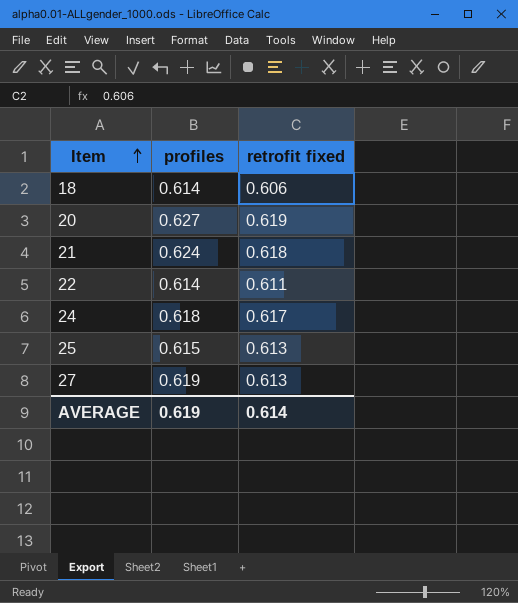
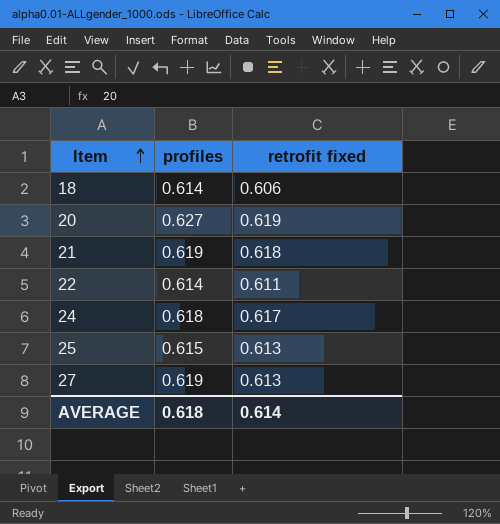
21 | profiles: 0.624 -> 0.619
AVERAGE | profiles: 0.619 -> 0.618

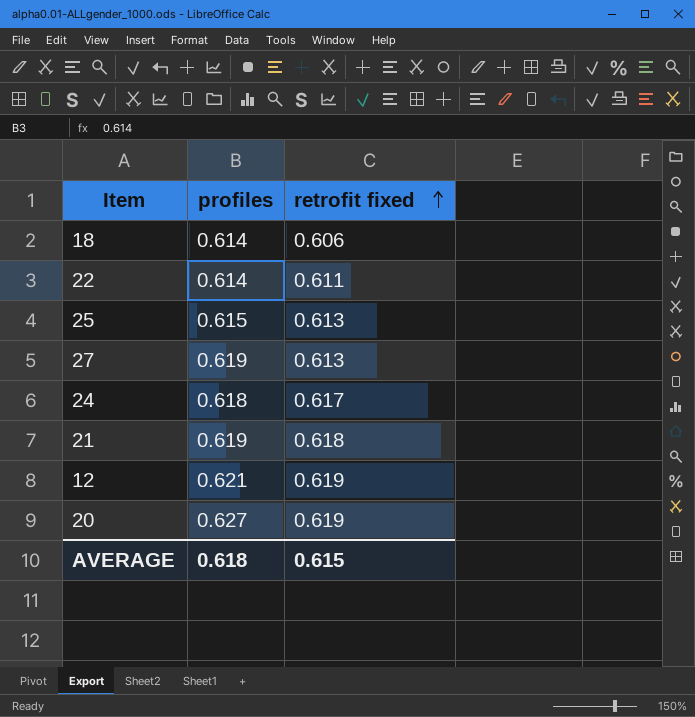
row order: Item ascending -> retrofit fixed ascending
row 12: none -> 0.621 | 0.619
AVERAGE | retrofit fixed: 0.614 -> 0.615

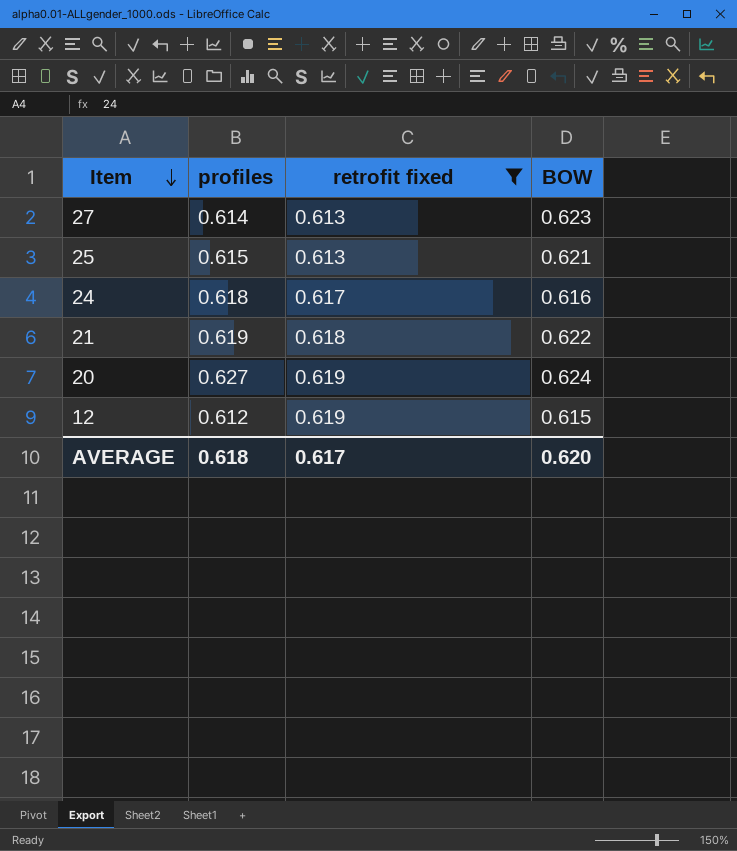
filter: none -> retrofit fixed >= 0.613
row order: retrofit fixed ascending -> Item descending
column BOW | position: none -> 4
27 | profiles: 0.619 -> 0.614
12 | profiles: 0.621 -> 0.612
AVERAGE | retrofit fixed: 0.615 -> 0.617

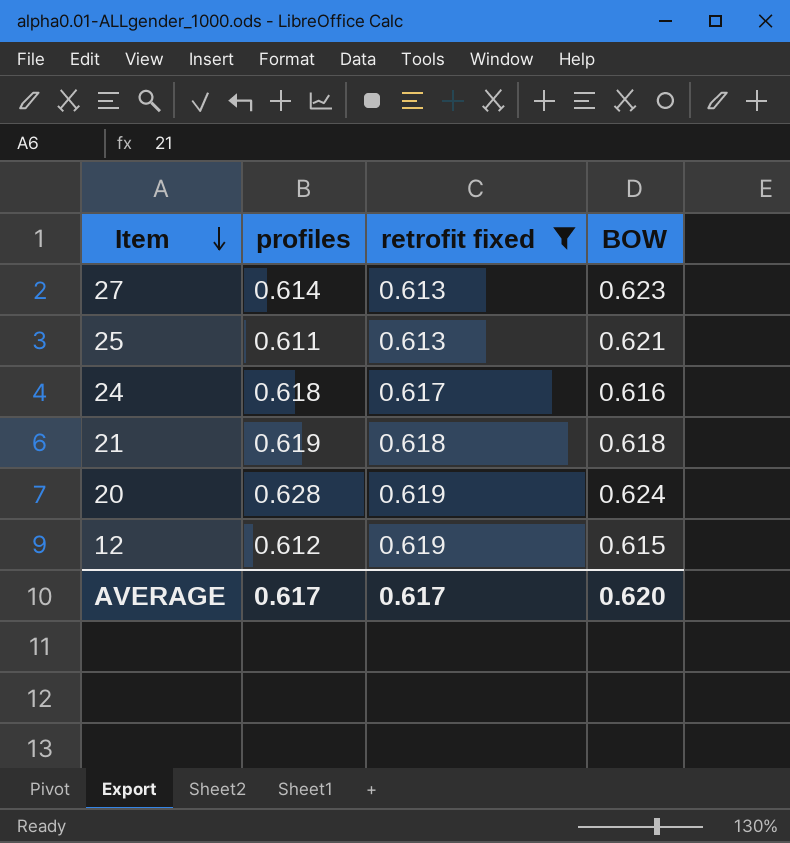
25 | profiles: 0.615 -> 0.611
21 | BOW: 0.622 -> 0.618
20 | profiles: 0.627 -> 0.628
AVERAGE | profiles: 0.618 -> 0.617

